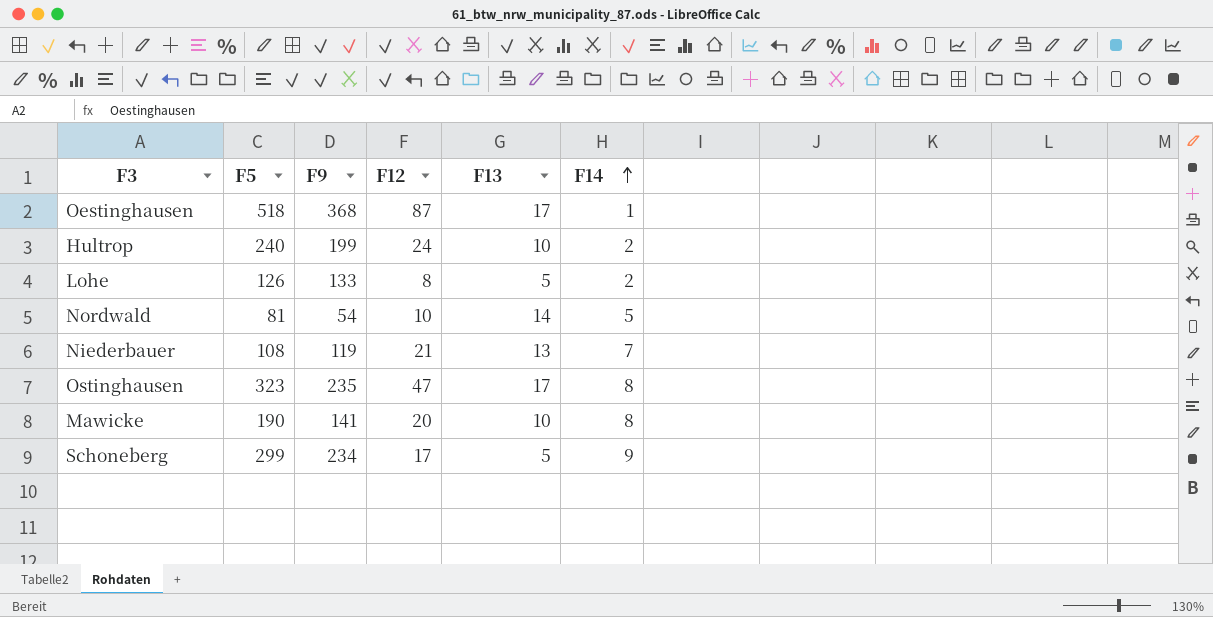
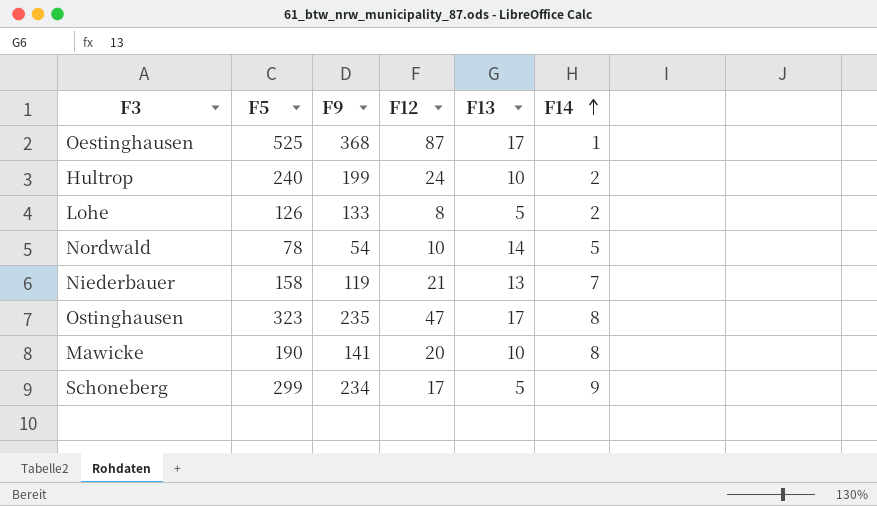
Oestinghausen | F5: 518 -> 525
Nordwald | F5: 81 -> 78
Niederbauer | F5: 108 -> 158

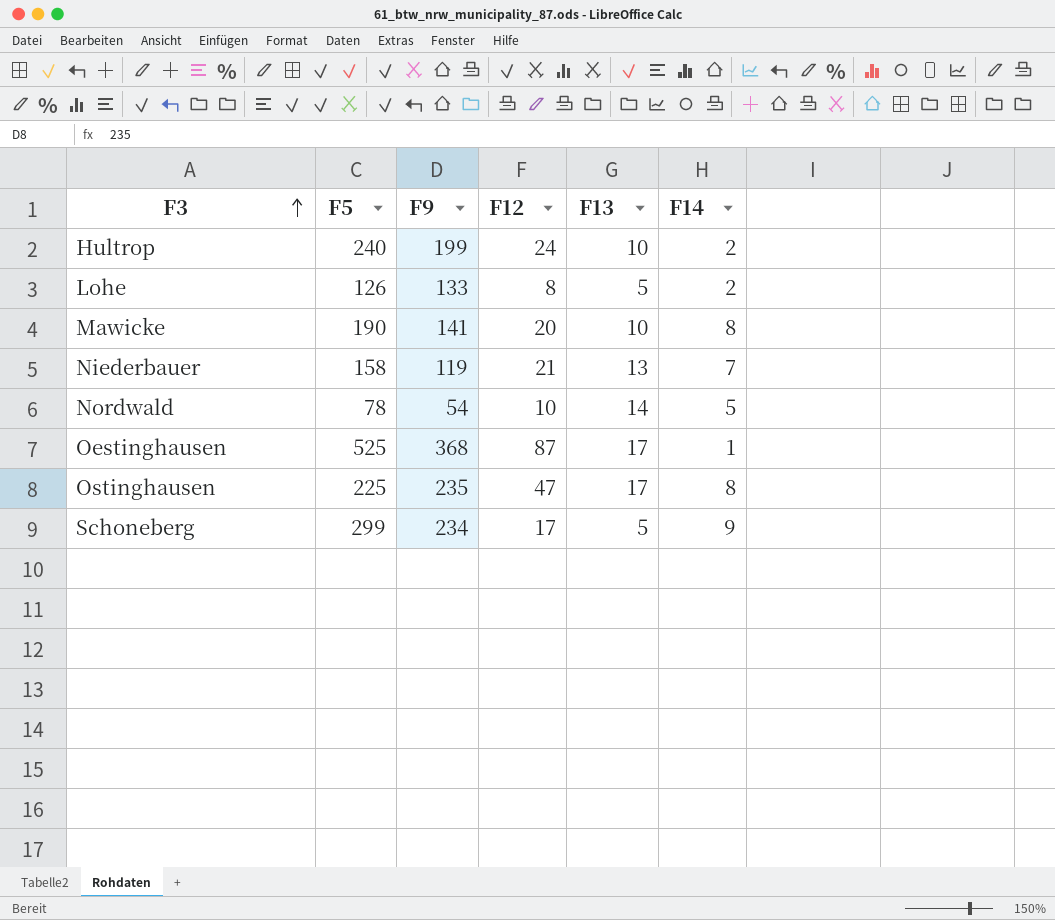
row order: F14 ascending -> F3 ascending
Ostinghausen | F5: 323 -> 225

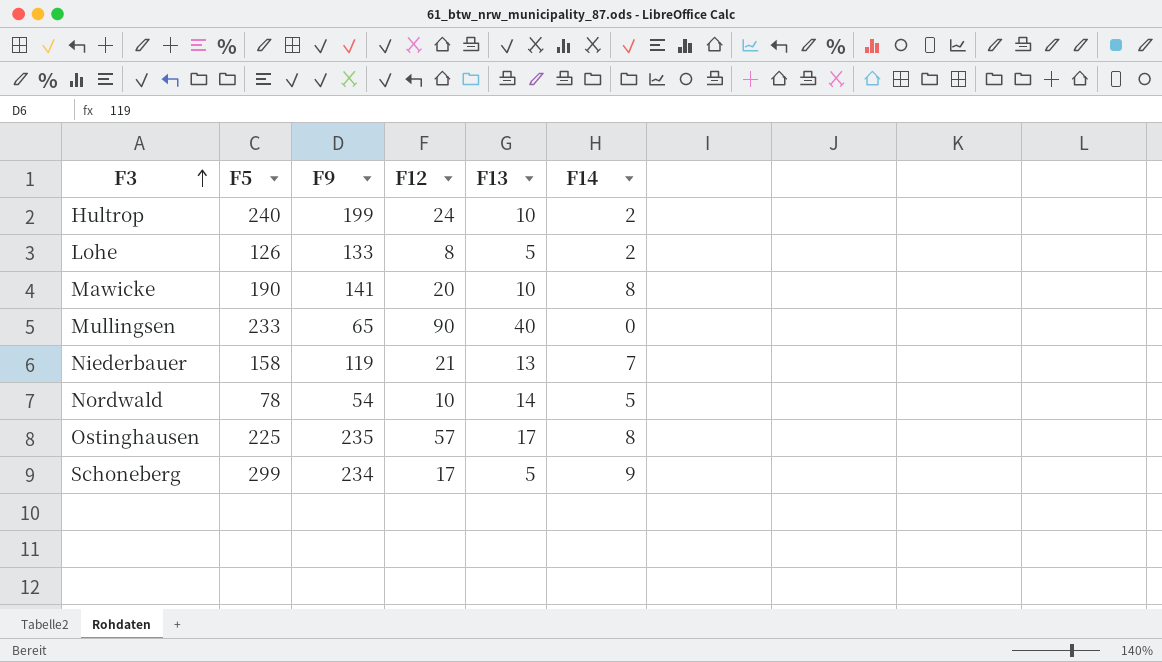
row Oestinghausen: 525 | 368 | 87 | 17 | 1 -> none
row Mullingsen: none -> 233 | 65 | 90 | 40 | 0
Ostinghausen | F12: 47 -> 57

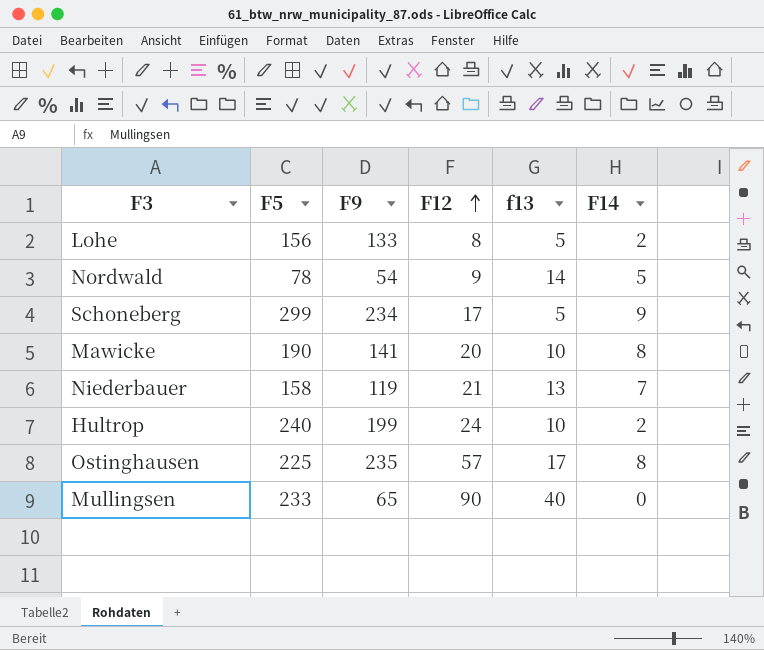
row order: F3 ascending -> F12 ascending
column name: F13 -> f13
Lohe | F5: 126 -> 156
Nordwald | F12: 10 -> 9

